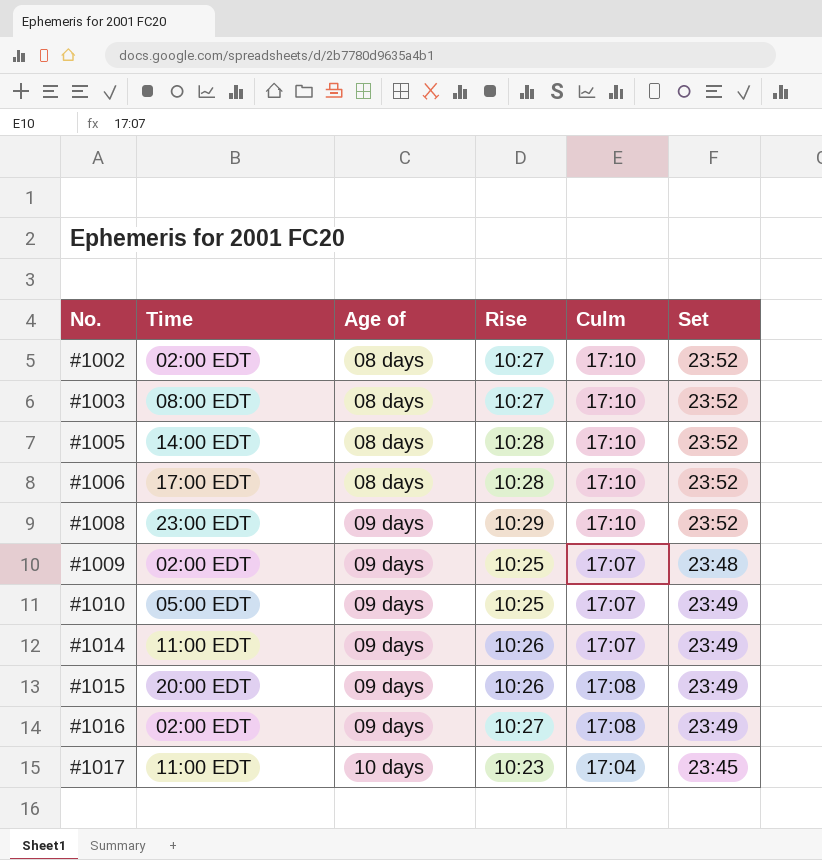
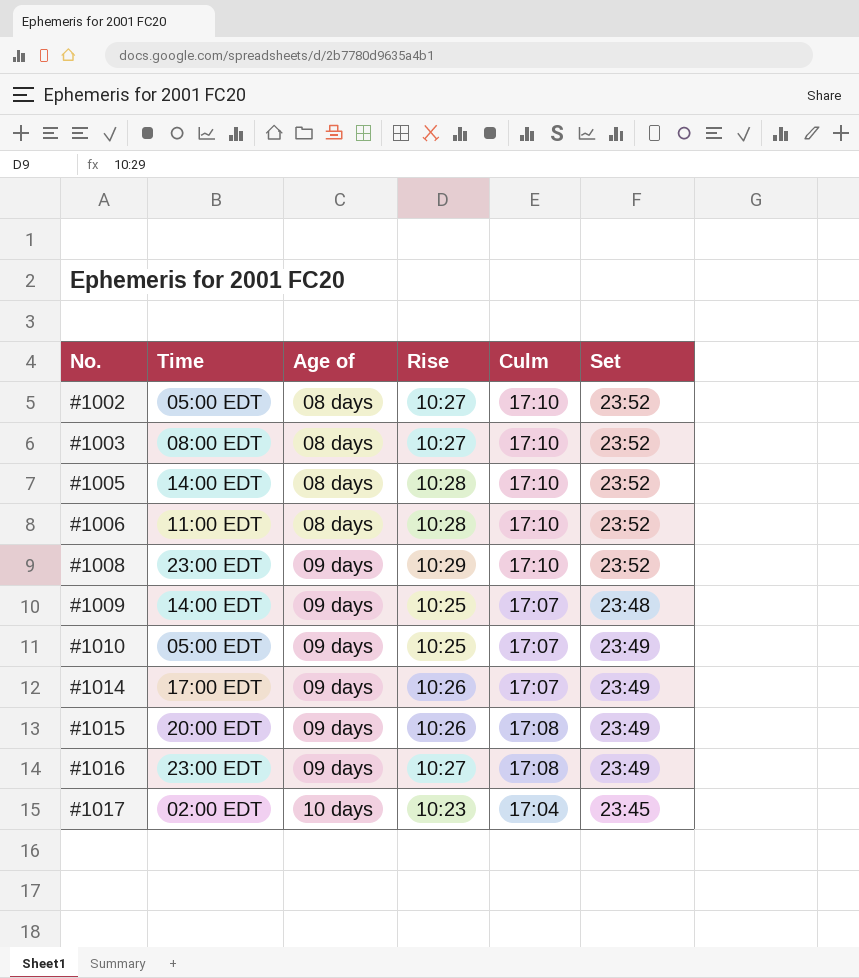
#1002 | Time: 02:00 EDT -> 05:00 EDT
#1006 | Time: 17:00 EDT -> 11:00 EDT
#1009 | Time: 02:00 EDT -> 14:00 EDT
#1014 | Time: 11:00 EDT -> 17:00 EDT
#1016 | Time: 02:00 EDT -> 23:00 EDT
#1017 | Time: 11:00 EDT -> 02:00 EDT

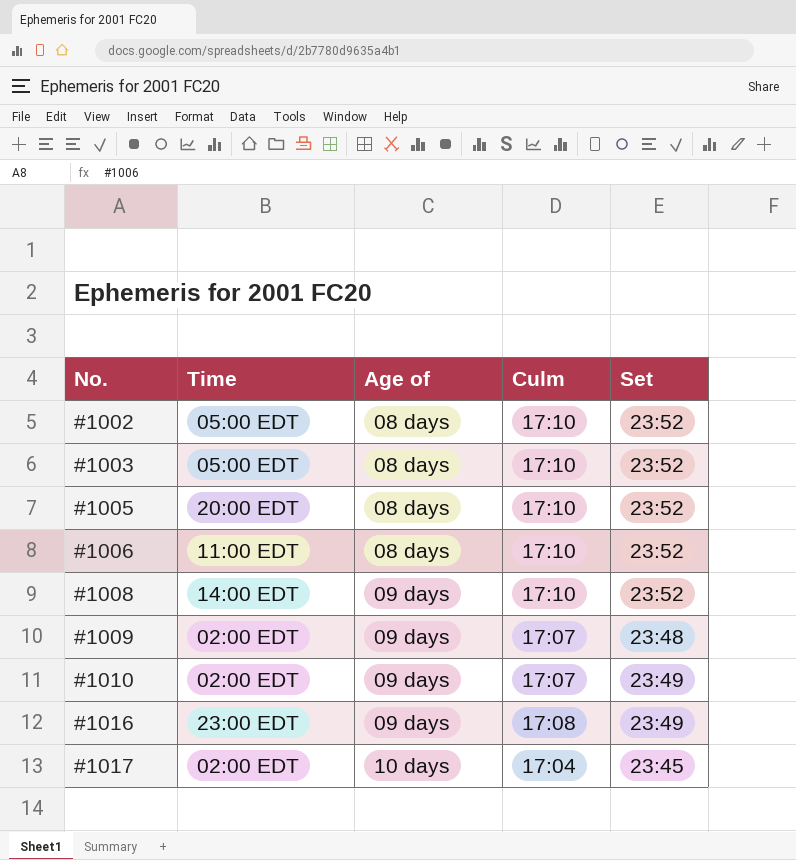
column Rise | position: 4 -> none
row #1014: 17:00 EDT | 09 days | 10:26 | 17:07 | 23:49 -> none
row #1015: 20:00 EDT | 09 days | 10:26 | 17:08 | 23:49 -> none
#1003 | Time: 08:00 EDT -> 05:00 EDT
#1005 | Time: 14:00 EDT -> 20:00 EDT
#1008 | Time: 23:00 EDT -> 14:00 EDT
#1009 | Time: 14:00 EDT -> 02:00 EDT
#1010 | Time: 05:00 EDT -> 02:00 EDT

